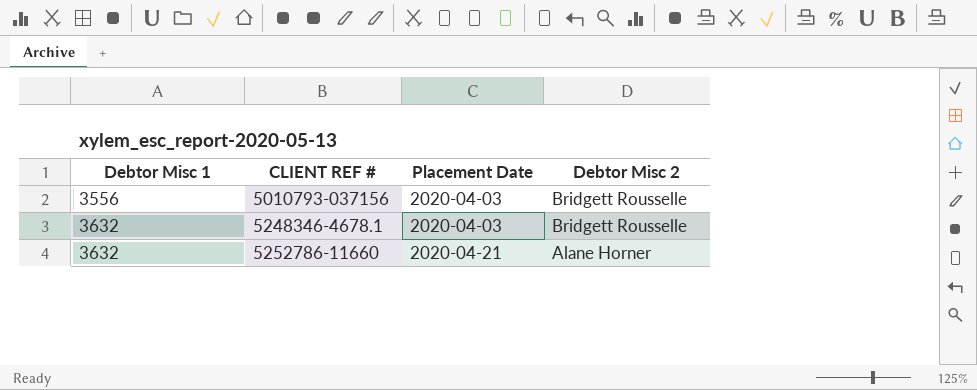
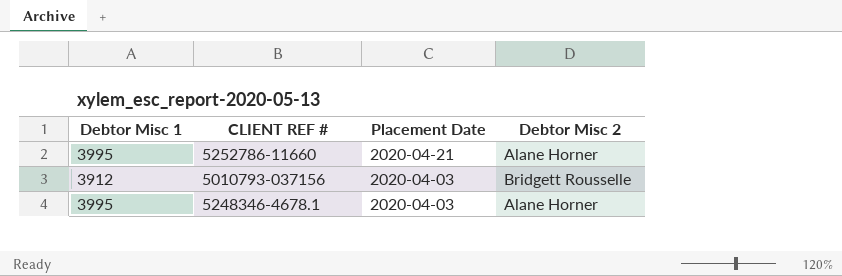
row order: Debtor Misc 1 ascending -> Placement Date descending
5252786-11660 | Debtor Misc 1: 3632 -> 3995
5010793-037156 | Debtor Misc 1: 3556 -> 3912
5248346-4678.1 | Debtor Misc 1: 3632 -> 3995
5248346-4678.1 | Debtor Misc 2: Bridgett Rousselle -> Alane Horner

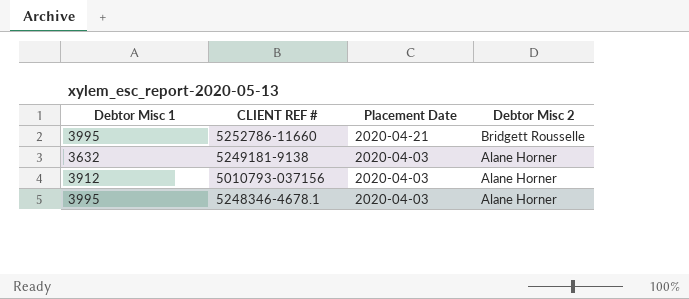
5252786-11660 | Debtor Misc 2: Alane Horner -> Bridgett Rousselle
row 5249181-9138: none -> 3632 | 2020-04-03 | Alane Horner
5010793-037156 | Debtor Misc 2: Bridgett Rousselle -> Alane Horner

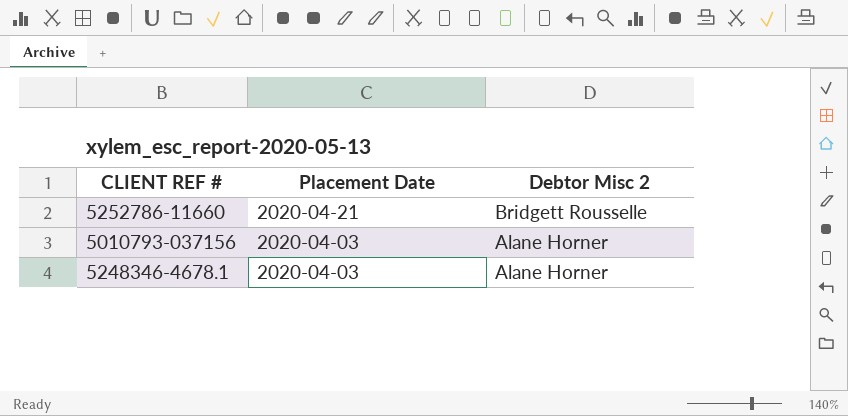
column Debtor Misc 1 | position: 1 -> none
row 5249181-9138: 3632 | 2020-04-03 | Alane Horner -> none

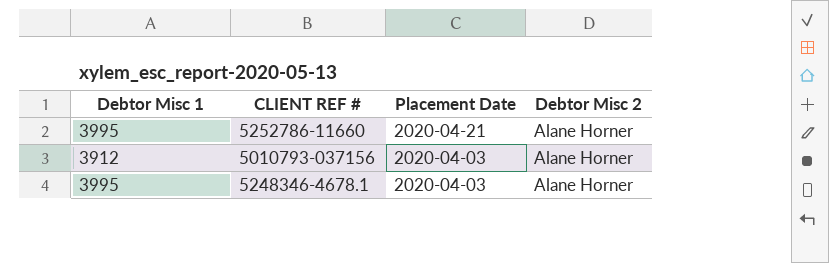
column Debtor Misc 1 | position: none -> 1
5252786-11660 | Debtor Misc 2: Bridgett Rousselle -> Alane Horner

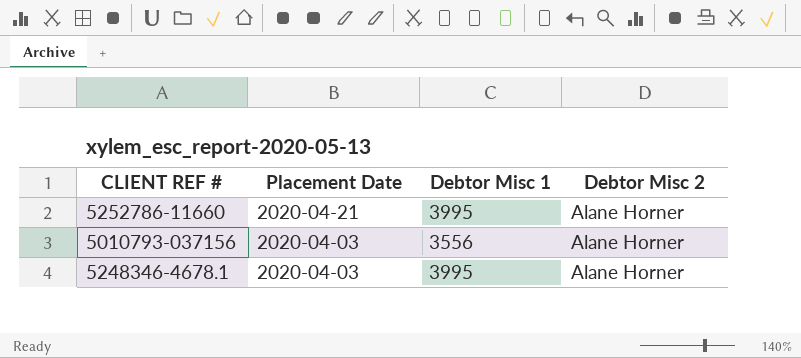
column Debtor Misc 1 | position: 1 -> 3
5010793-037156 | Debtor Misc 1: 3912 -> 3556

